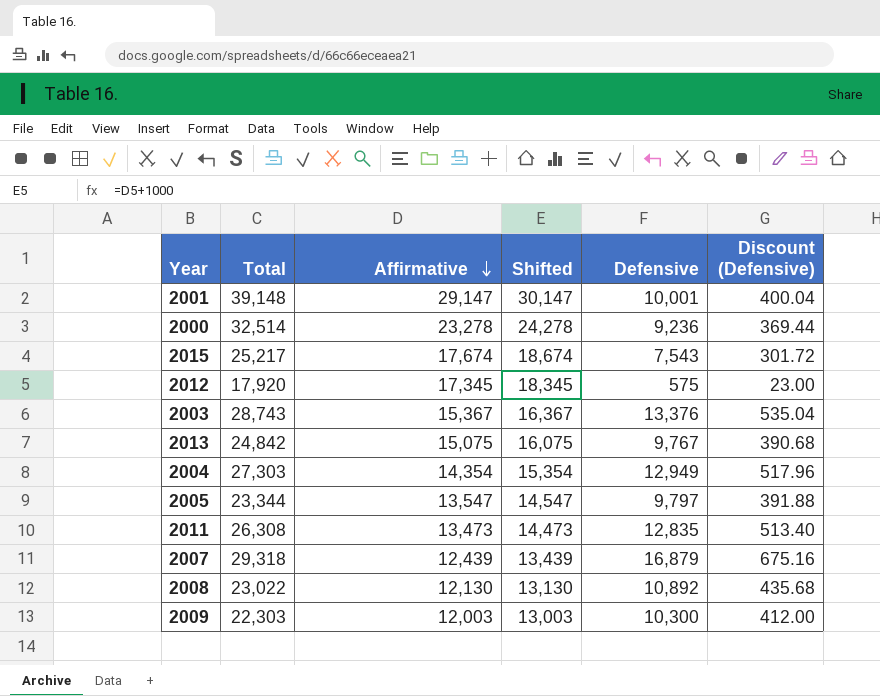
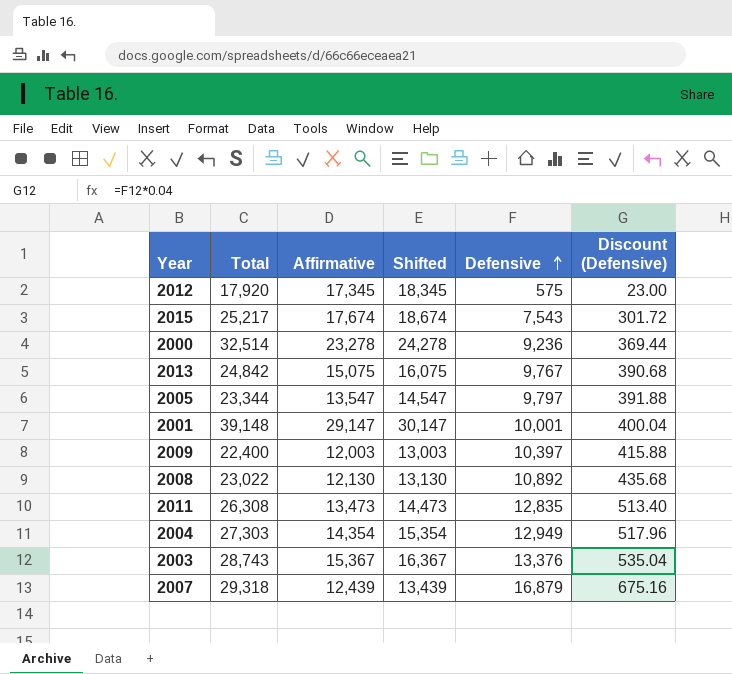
row order: Affirmative descending -> Defensive ascending
2009 | Total: 22,303 -> 22,400
2009 | Defensive: 10,300 -> 10,397
2009 | Discount (Defensive): 412.00 -> 415.88

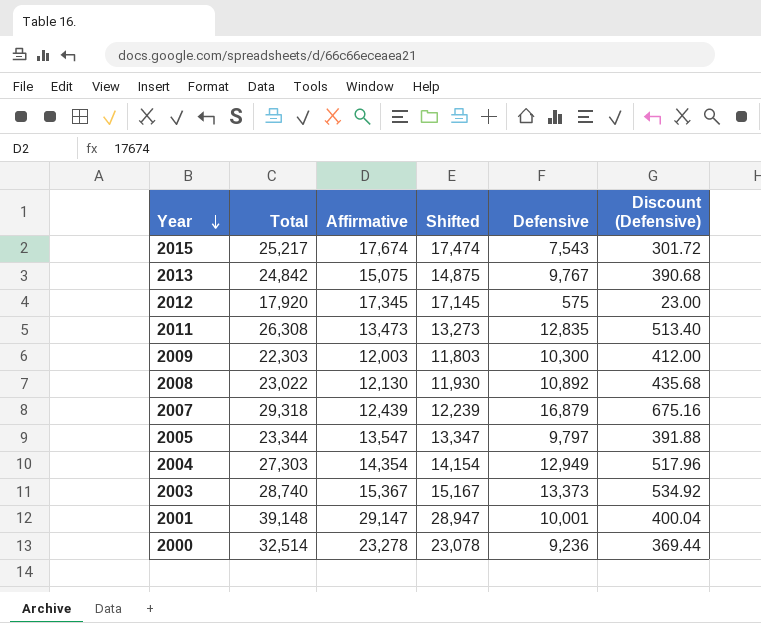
row order: Defensive ascending -> Year descending
column Shifted | formula: [Affirmative] + 1000 -> [Affirmative] - 200
2009 | Total: 22,400 -> 22,303
2009 | Defensive: 10,397 -> 10,300
2009 | Discount (Defensive): 415.88 -> 412.00
2003 | Total: 28,743 -> 28,740
2003 | Defensive: 13,376 -> 13,373
2003 | Discount (Defensive): 535.04 -> 534.92

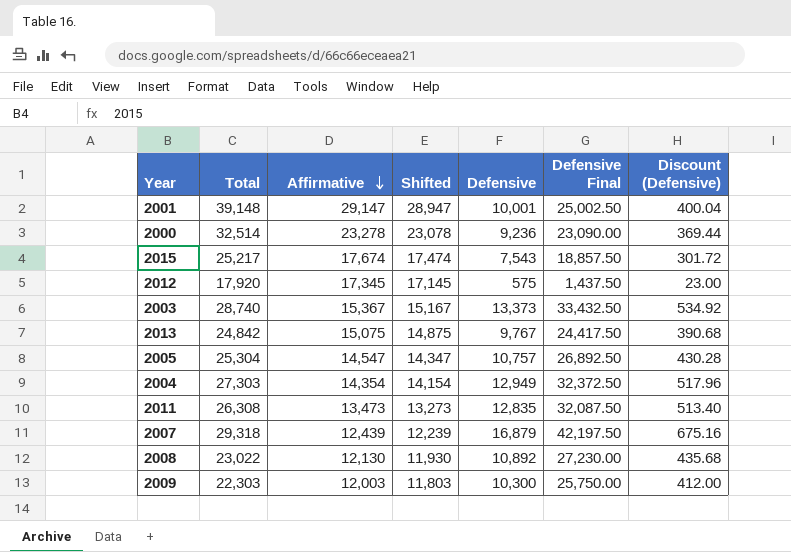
row order: Year descending -> Affirmative descending
column Defensive Final | formula: none -> [Defensive] * 2.5
2005 | Total: 23,344 -> 25,304
2005 | Affirmative: 13,547 -> 14,547
2005 | Shifted: 13,347 -> 14,347
2005 | Defensive: 9,797 -> 10,757
2005 | Discount (Defensive): 391.88 -> 430.28

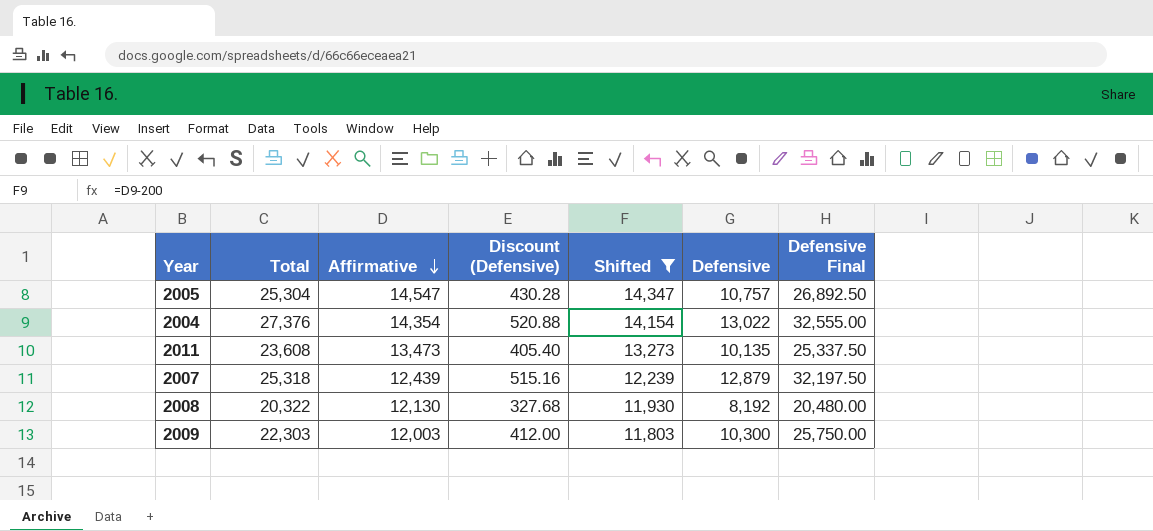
filter: none -> Shifted <= 14,347
column Discount (Defensive) | position: 7 -> 4
2004 | Total: 27,303 -> 27,376
2004 | Discount (Defensive): 517.96 -> 520.88
2004 | Defensive: 12,949 -> 13,022
2004 | Defensive Final: 32,372.50 -> 32,555.00
2011 | Total: 26,308 -> 23,608
2011 | Discount (Defensive): 513.40 -> 405.40
2011 | Defensive: 12,835 -> 10,135
2011 | Defensive Final: 32,087.50 -> 25,337.50
2007 | Total: 29,318 -> 25,318
2007 | Discount (Defensive): 675.16 -> 515.16
2007 | Defensive: 16,879 -> 12,879
2007 | Defensive Final: 42,197.50 -> 32,197.50
2008 | Total: 23,022 -> 20,322
2008 | Discount (Defensive): 435.68 -> 327.68
2008 | Defensive: 10,892 -> 8,192
2008 | Defensive Final: 27,230.00 -> 20,480.00

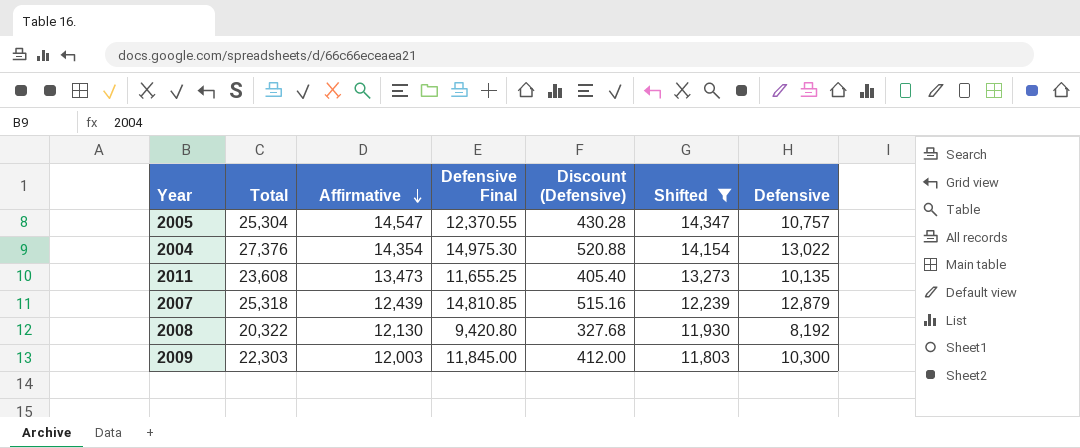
column Defensive Final | formula: [Defensive] * 2.5 -> [Defensive] * 1.15
column Defensive Final | position: 7 -> 4

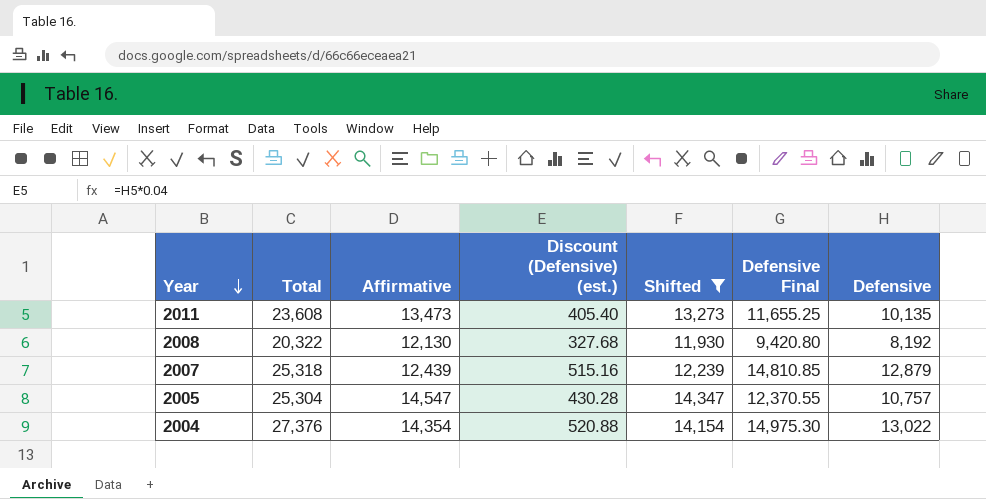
row order: Affirmative descending -> Year descending
column name: Discount (Defensive) -> Discount (Defensive) (est.)
column Defensive Final | position: 4 -> 6
row 2009: 22,303 | 12,003 | 11,845.00 | 412.00 | 11,803 | 10,300 -> none

